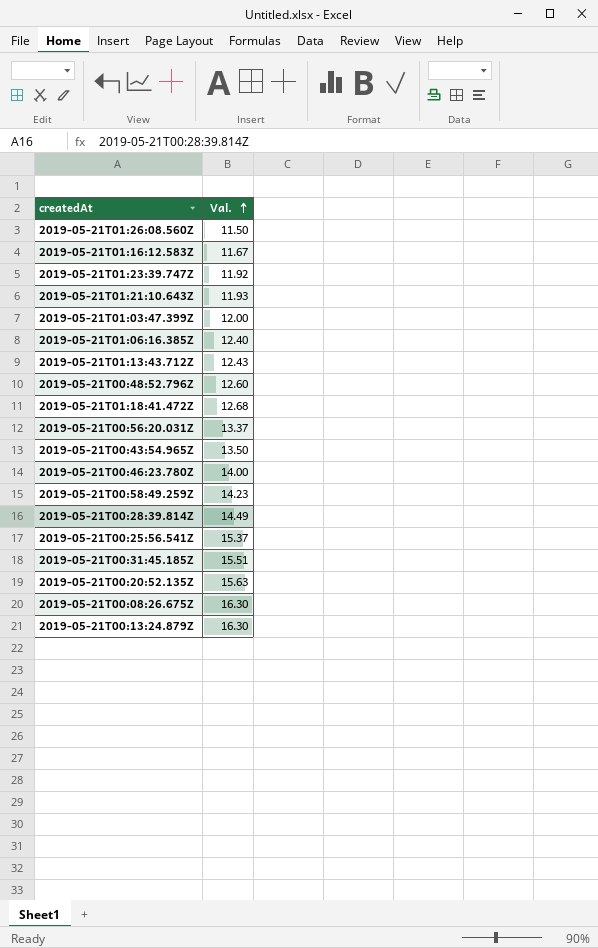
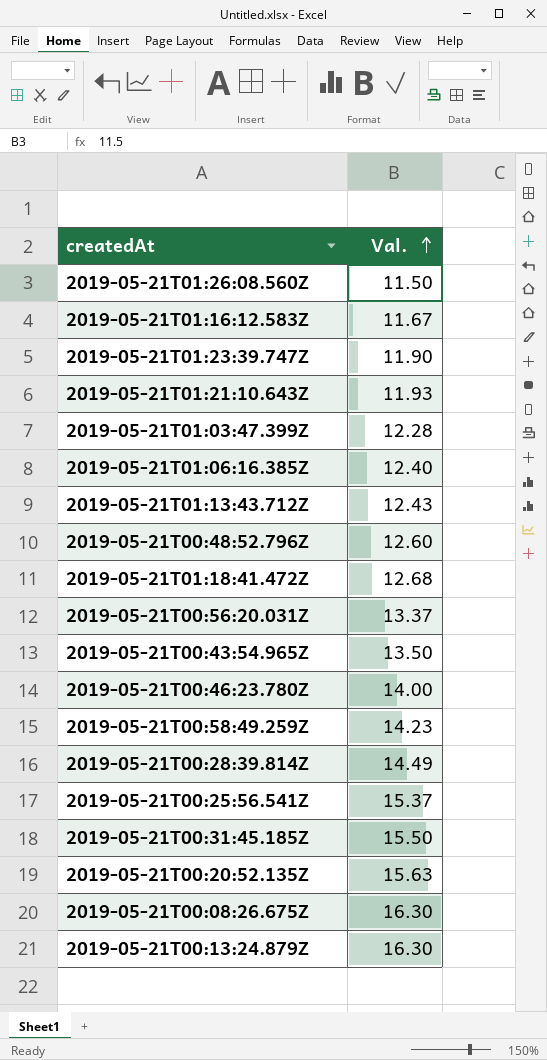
2019-05-21T01:23:39.747Z | Val.: 11.92 -> 11.90
2019-05-21T01:03:47.399Z | Val.: 12.00 -> 12.28
2019-05-21T00:31:45.185Z | Val.: 15.51 -> 15.50

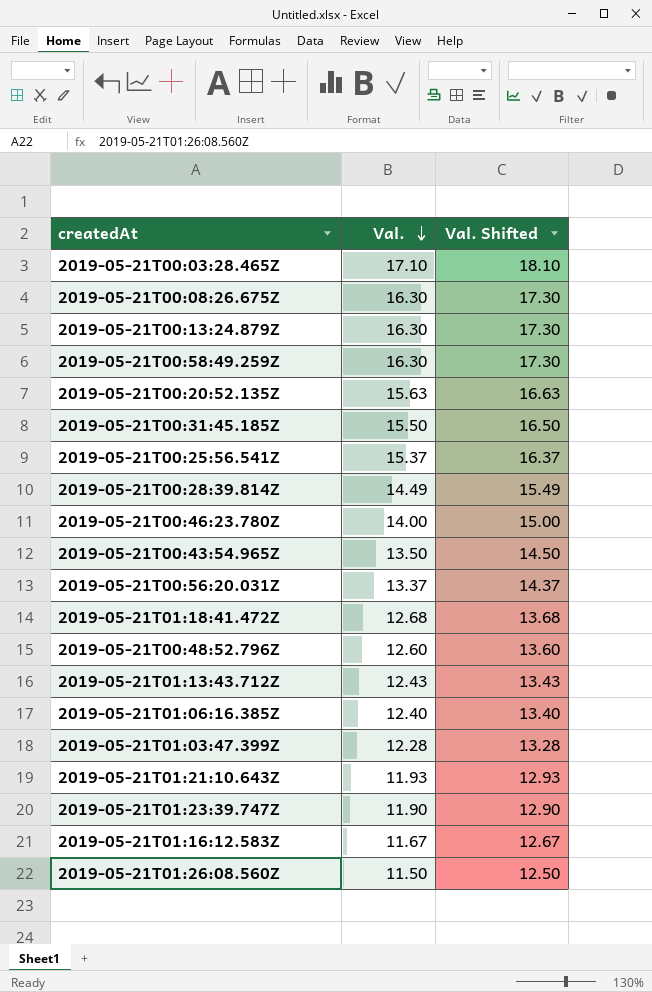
row order: Val. ascending -> Val. descending
column Val. Shifted | formula: none -> [Val.] + 1
row 2019-05-21T00:03:28.465Z: none -> 17.10 | 18.10
2019-05-21T00:58:49.259Z | Val.: 14.23 -> 16.30

